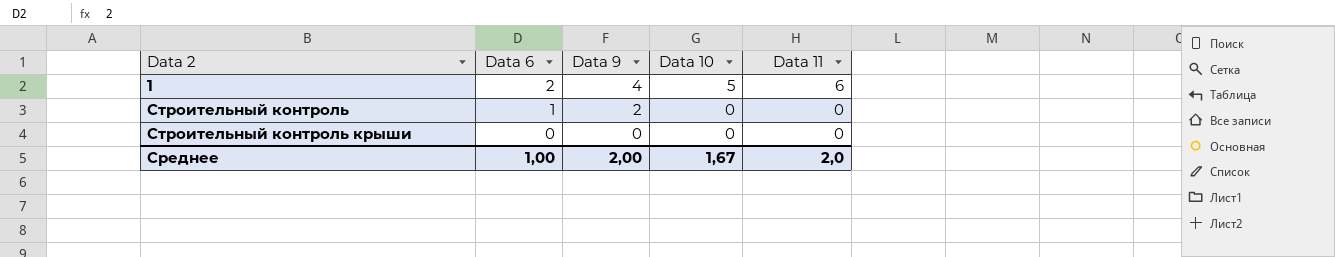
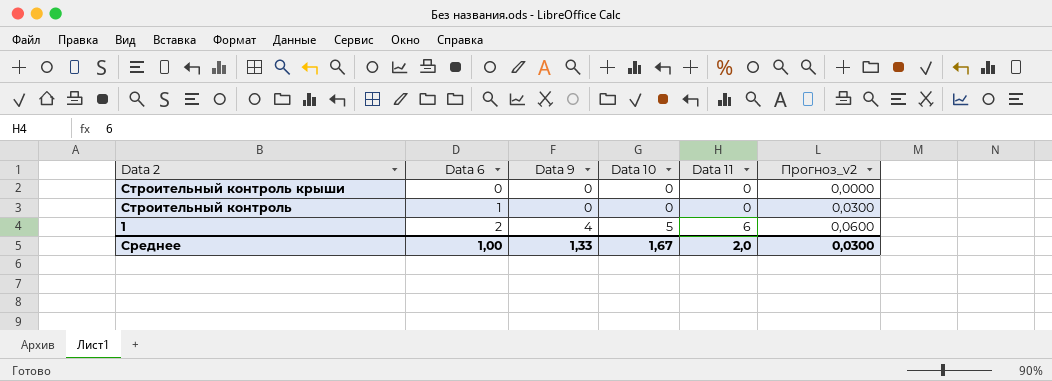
row order: Data 2 ascending -> Data 2 descending
column Прогноз_v2 | formula: none -> [Data 6] * 0,03
Строительный контроль | Data 9: 2 -> 0
Среднее | Data 9: 2,00 -> 1,33

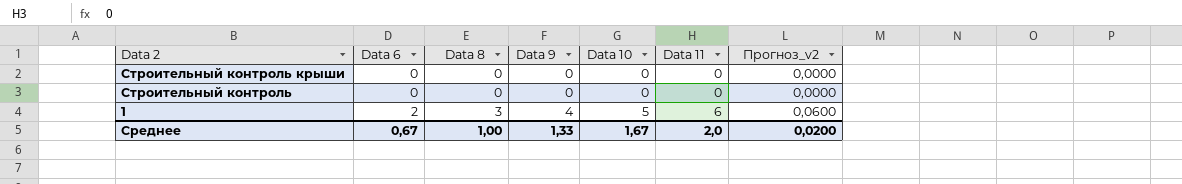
column Data 8 | position: none -> 3
Строительный контроль | Data 6: 1 -> 0
Строительный контроль | Прогноз_v2: 0,0300 -> 0,0000
Среднее | Data 6: 1,00 -> 0,67
Среднее | Прогноз_v2: 0,0300 -> 0,0200

